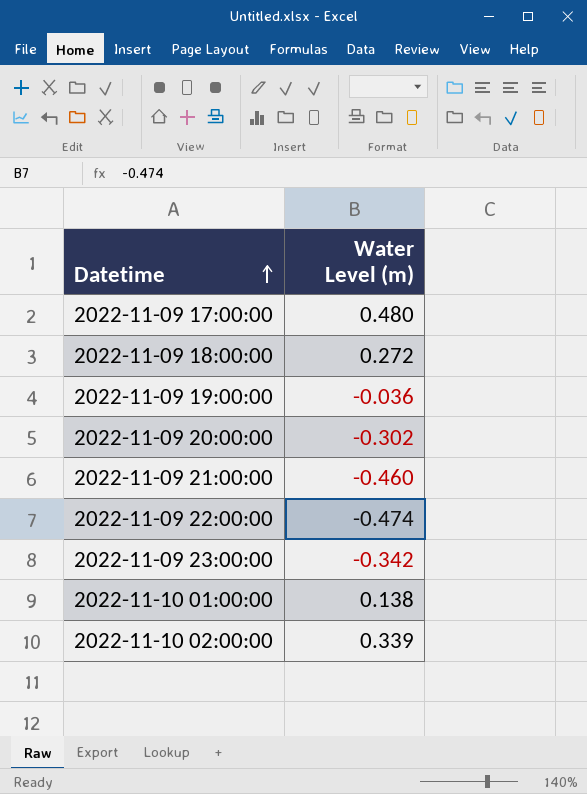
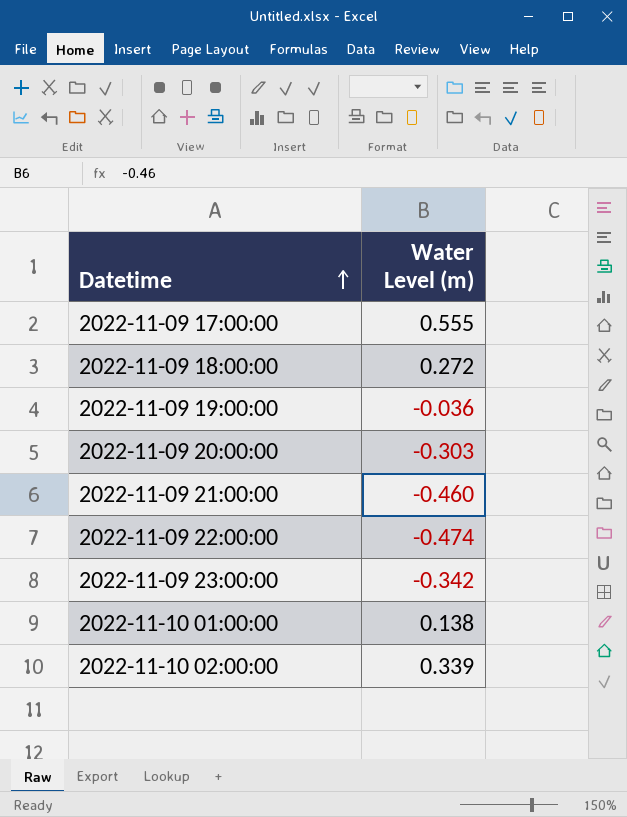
2022-11-09 17:00:00 | Water Level (m): 0.480 -> 0.555
2022-11-09 20:00:00 | Water Level (m): -0.302 -> -0.303

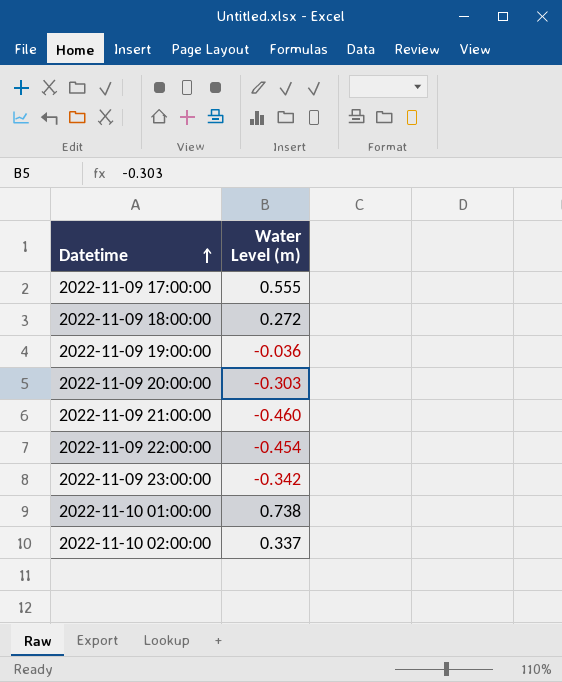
2022-11-09 22:00:00 | Water Level (m): -0.474 -> -0.454
2022-11-10 01:00:00 | Water Level (m): 0.138 -> 0.738
2022-11-10 02:00:00 | Water Level (m): 0.339 -> 0.337

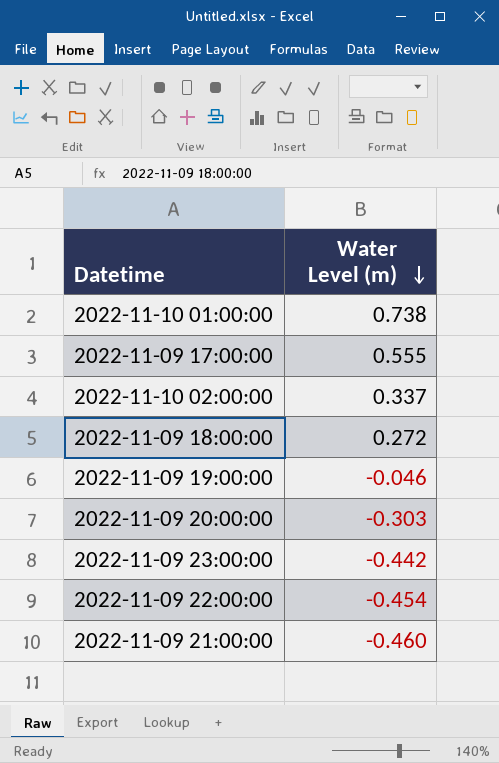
row order: Datetime ascending -> Water Level (m) descending
2022-11-09 19:00:00 | Water Level (m): -0.036 -> -0.046
2022-11-09 23:00:00 | Water Level (m): -0.342 -> -0.442

